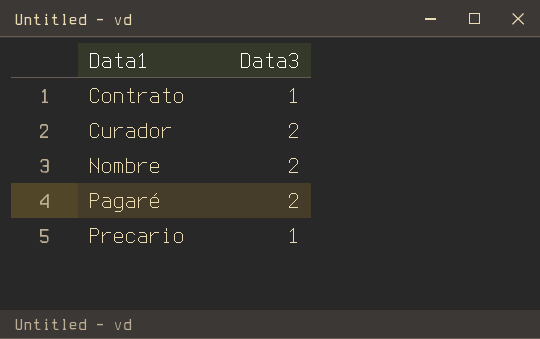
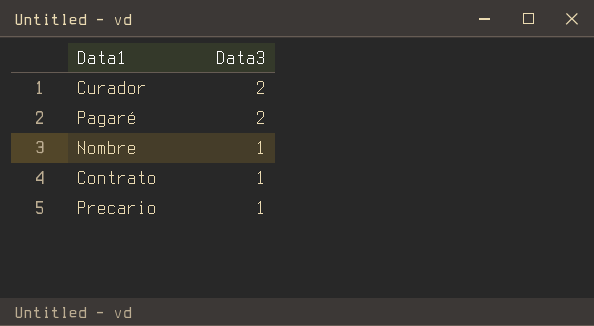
row order: Data1 ascending -> Data3 descending
Nombre | Data3: 2 -> 1

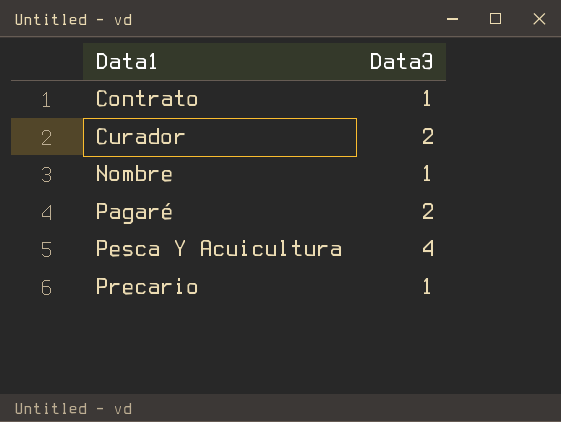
row order: Data3 descending -> Data1 ascending
row Pesca Y Acuicultura: none -> 4

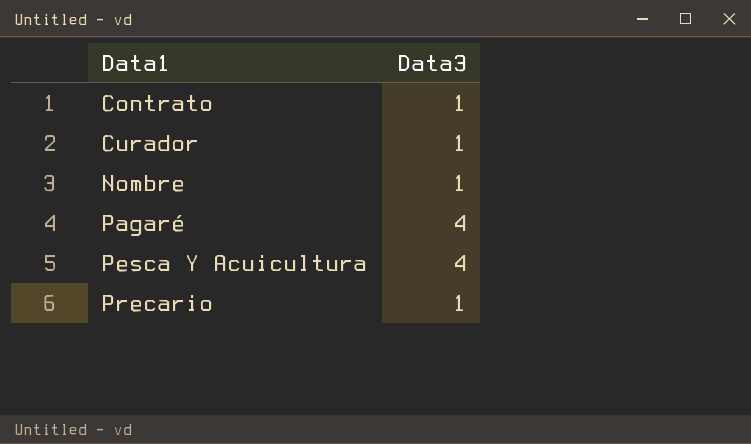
Curador | Data3: 2 -> 1
Pagaré | Data3: 2 -> 4

